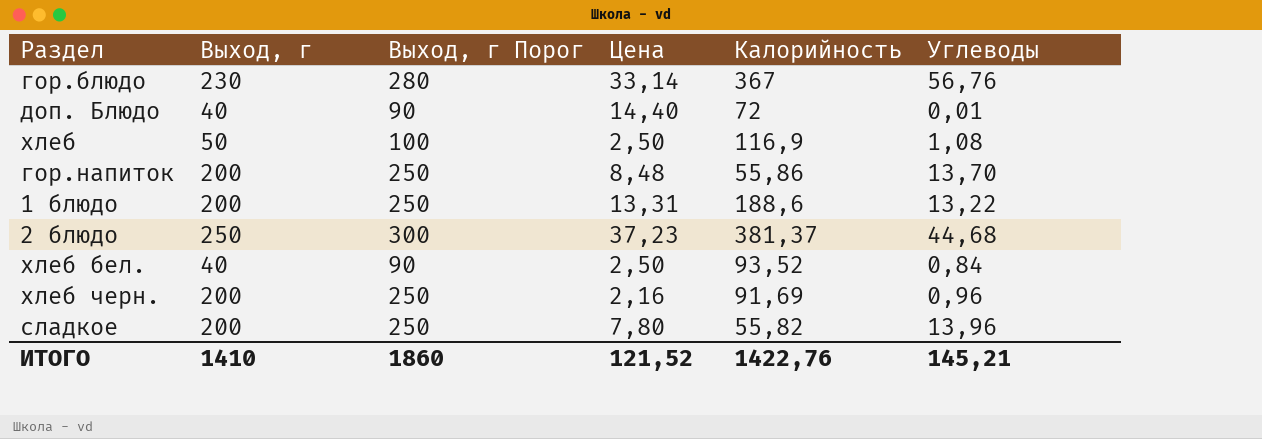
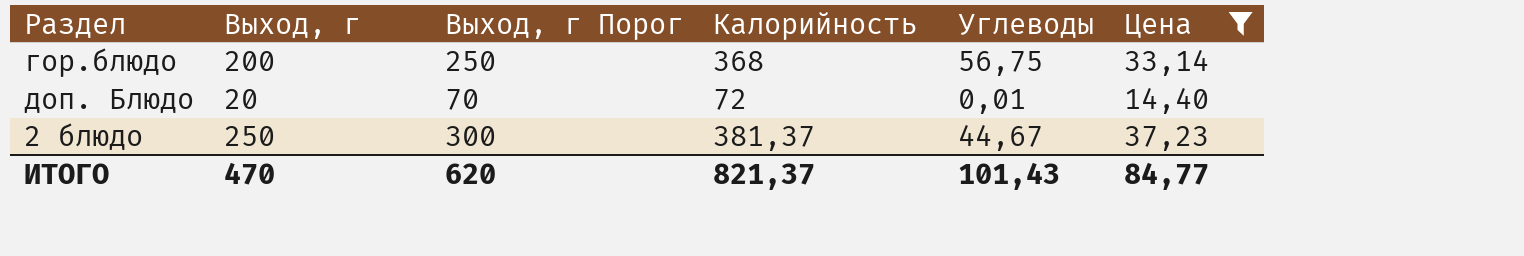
filter: none -> Цена >= 14,40
column Цена | position: 4 -> 6
гор.блюдо | Выход, г: 230 -> 200
гор.блюдо | Выход, г Порог: 280 -> 250
гор.блюдо | Калорийность: 367 -> 368
гор.блюдо | Углеводы: 56,76 -> 56,75
доп. Блюдо | Выход, г: 40 -> 20
доп. Блюдо | Выход, г Порог: 90 -> 70
2 блюдо | Углеводы: 44,68 -> 44,67
ИТОГО | Выход, г: 1410 -> 470
ИТОГО | Выход, г Порог: 1860 -> 620
ИТОГО | Калорийность: 1422,76 -> 821,37
ИТОГО | Углеводы: 145,21 -> 101,43
ИТОГО | Цена: 121,52 -> 84,77

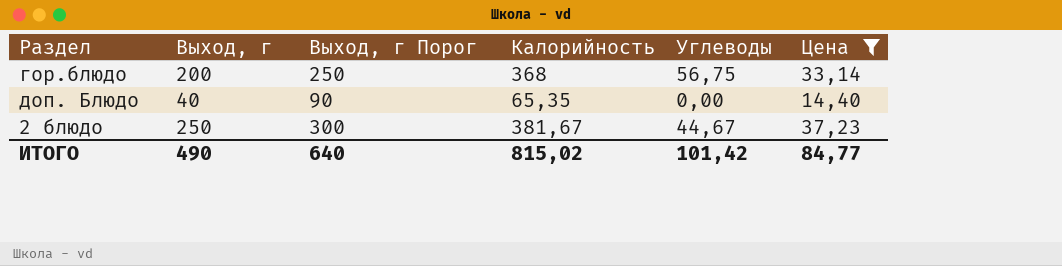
доп. Блюдо | Выход, г: 20 -> 40
доп. Блюдо | Выход, г Порог: 70 -> 90
доп. Блюдо | Калорийность: 72 -> 65,35
доп. Блюдо | Углеводы: 0,01 -> 0,00
2 блюдо | Калорийность: 381,37 -> 381,67
ИТОГО | Выход, г: 470 -> 490
ИТОГО | Выход, г Порог: 620 -> 640
ИТОГО | Калорийность: 821,37 -> 815,02
ИТОГО | Углеводы: 101,43 -> 101,42

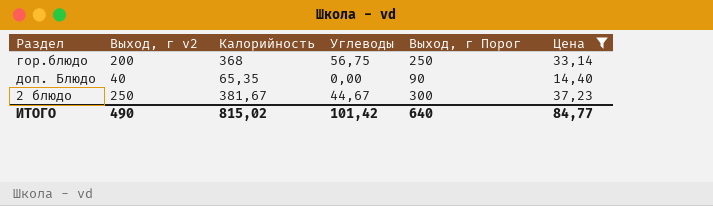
column name: Выход, г -> Выход, г v2
column Выход, г Порог | position: 3 -> 5

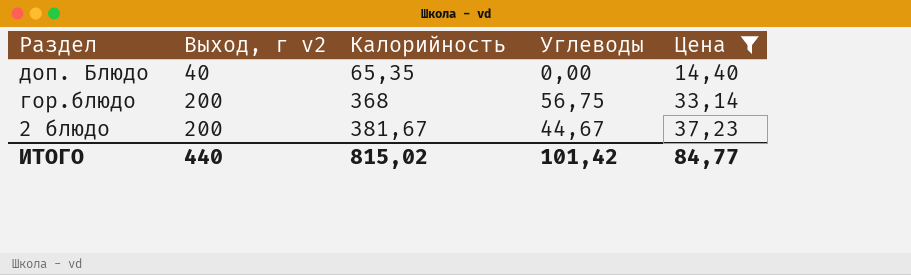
row order: none -> Раздел descending
column Выход, г Порог | formula: [Выход, г v2] + 50 -> none
2 блюдо | Выход, г v2: 250 -> 200
ИТОГО | Выход, г v2: 490 -> 440

